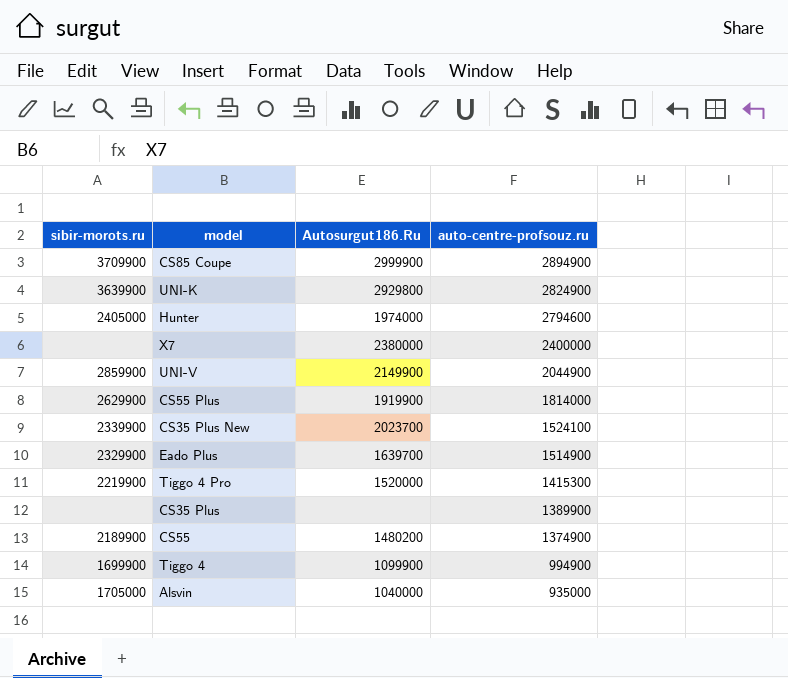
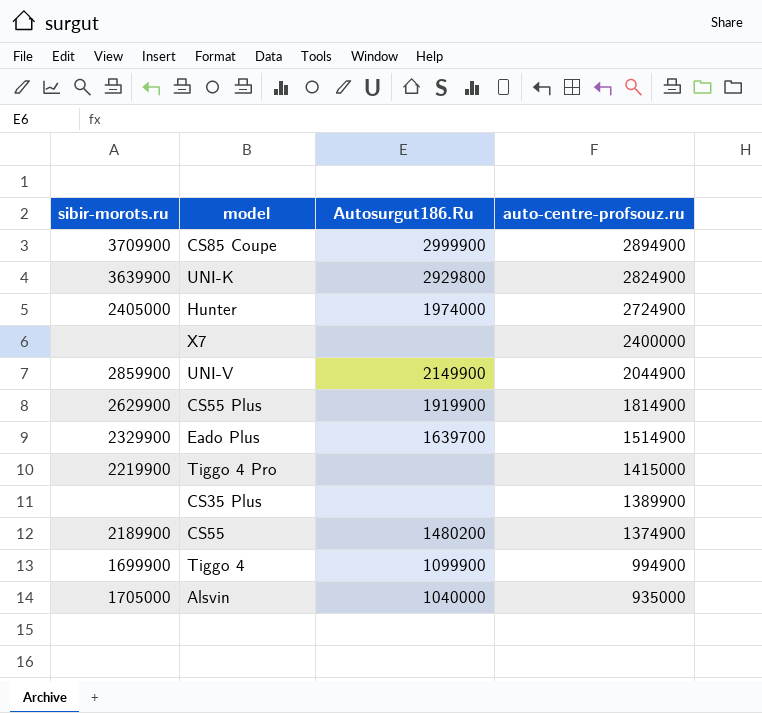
row CS35 Plus New: 2339900 | 2023700 | 1524100 -> none
Hunter | auto-centre-profsouz.ru: 2794600 -> 2724900
X7 | Autosurgut186.Ru: 2380000 -> none
CS55 Plus | auto-centre-profsouz.ru: 1814000 -> 1814900
Tiggo 4 Pro | Autosurgut186.Ru: 1520000 -> none
Tiggo 4 Pro | auto-centre-profsouz.ru: 1415300 -> 1415000

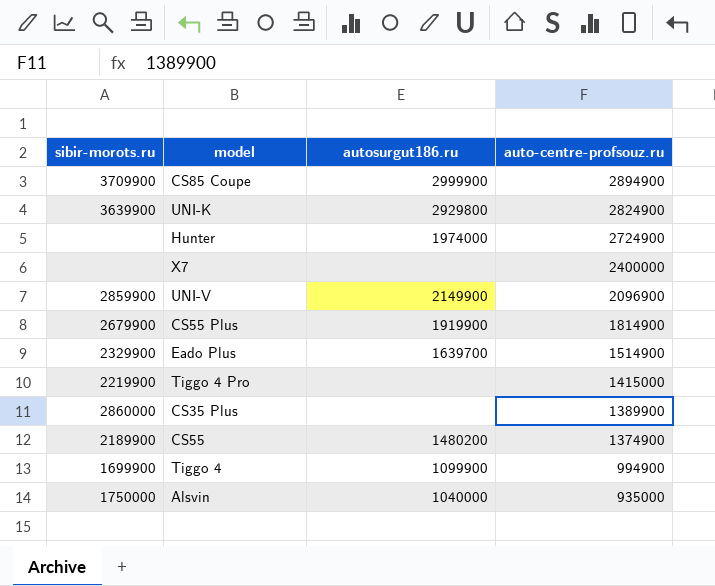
column name: Autosurgut186.Ru -> autosurgut186.ru
Hunter | sibir-morots.ru: 2405000 -> none
UNI-V | auto-centre-profsouz.ru: 2044900 -> 2096900
CS55 Plus | sibir-morots.ru: 2629900 -> 2679900
CS35 Plus | sibir-morots.ru: none -> 2860000
Alsvin | sibir-morots.ru: 1705000 -> 1750000

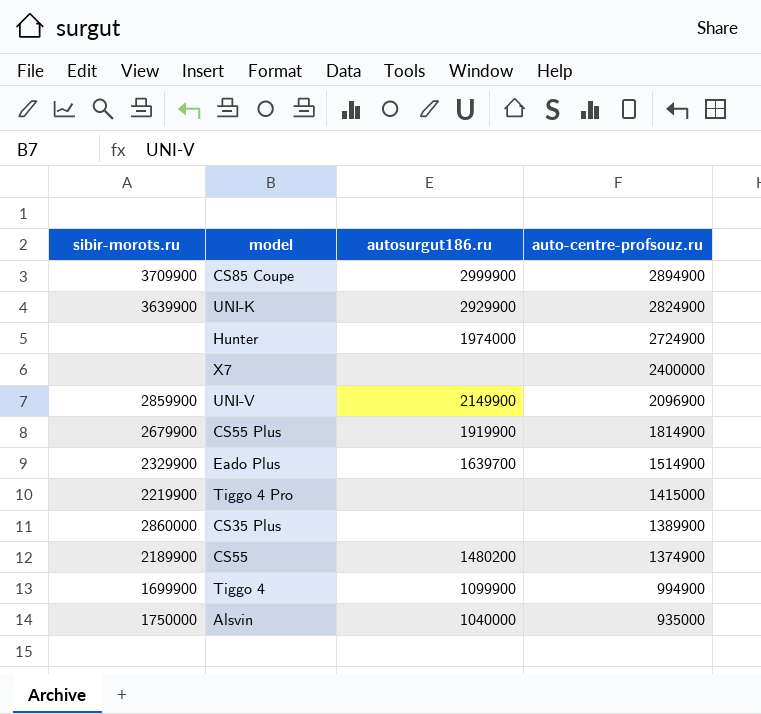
UNI-K | autosurgut186.ru: 2929800 -> 2929900

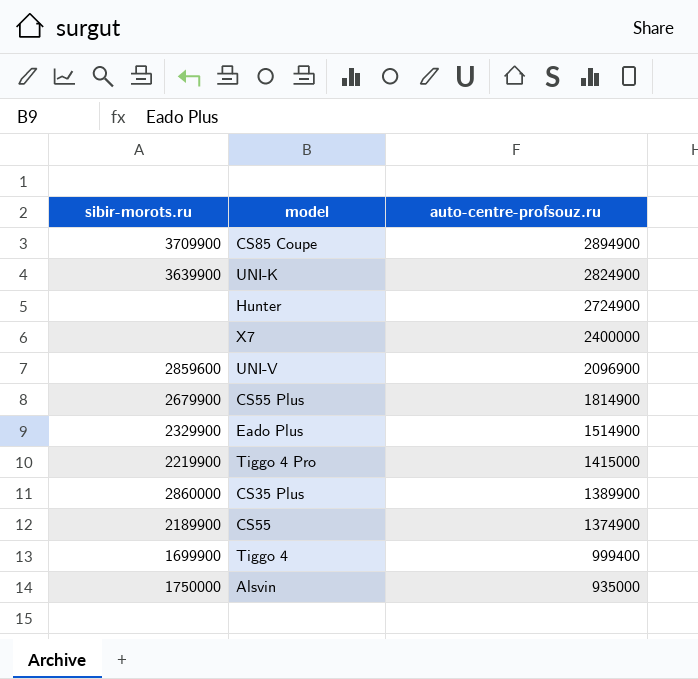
column autosurgut186.ru | position: 3 -> none
UNI-V | sibir-morots.ru: 2859900 -> 2859600
Tiggo 4 | auto-centre-profsouz.ru: 994900 -> 999400

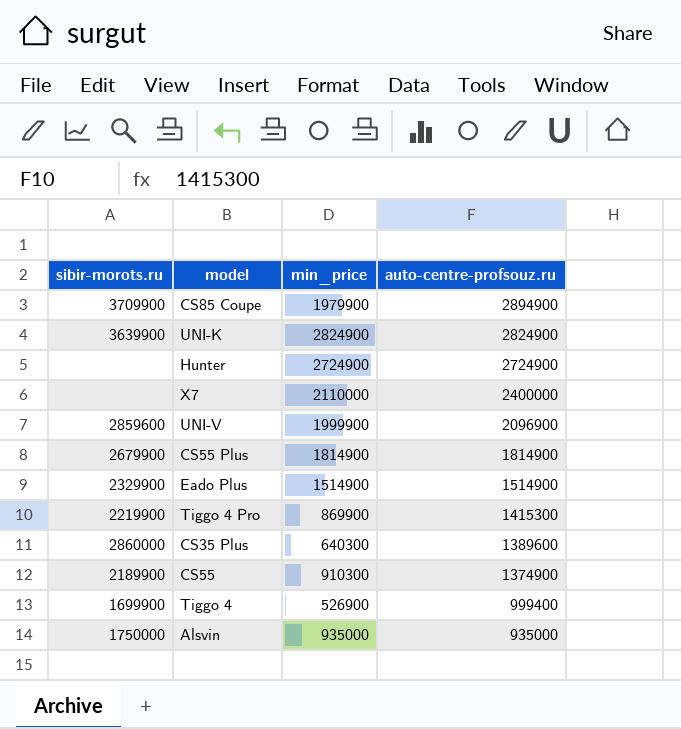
column min_price | position: none -> 3
Tiggo 4 Pro | auto-centre-profsouz.ru: 1415000 -> 1415300
CS35 Plus | auto-centre-profsouz.ru: 1389900 -> 1389600

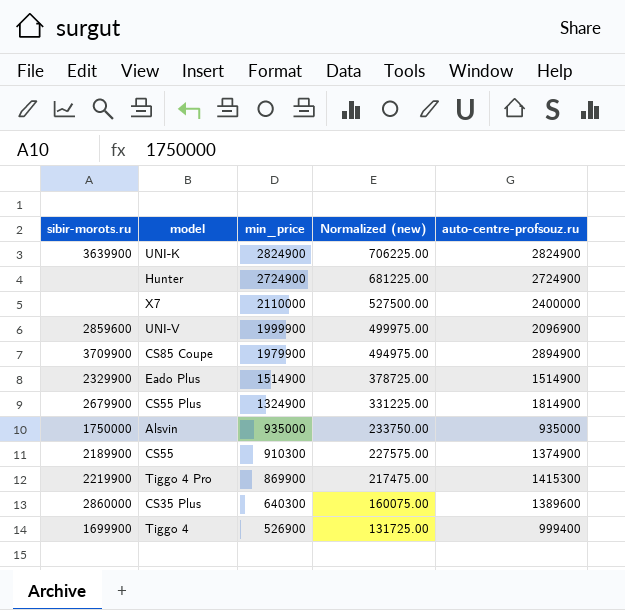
row order: auto-centre-profsouz.ru descending -> min_price descending
column Normalized (new) | formula: none -> [min_price] * 0.25
CS55 Plus | min_price: 1814900 -> 1324900

